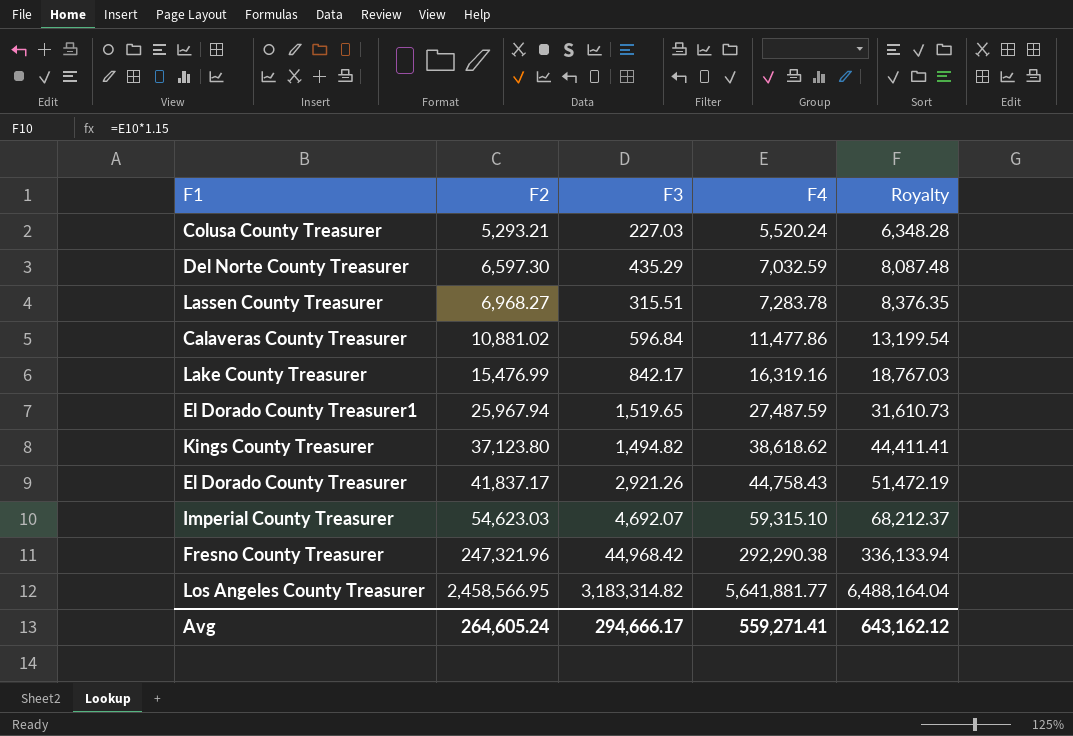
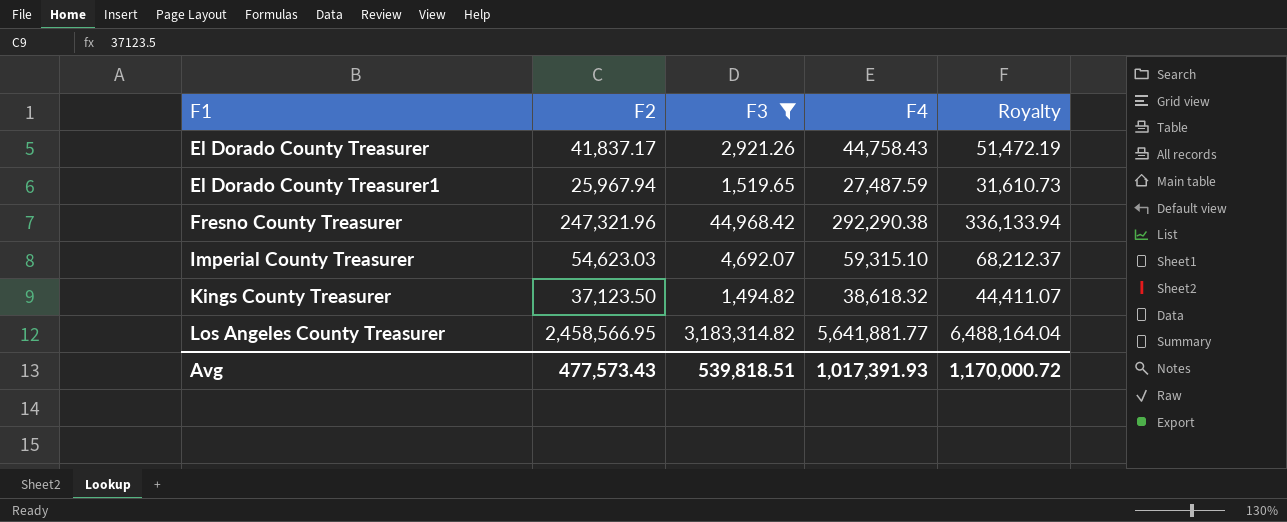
filter: none -> F3 >= 1,494.82
row order: F2 ascending -> F1 ascending
Kings County Treasurer | F2: 37,123.80 -> 37,123.50
Kings County Treasurer | F4: 38,618.62 -> 38,618.32
Kings County Treasurer | Royalty: 44,411.41 -> 44,411.07
Avg | F2: 264,605.24 -> 477,573.43
Avg | F3: 294,666.17 -> 539,818.51
Avg | F4: 559,271.41 -> 1,017,391.93
Avg | Royalty: 643,162.12 -> 1,170,000.72

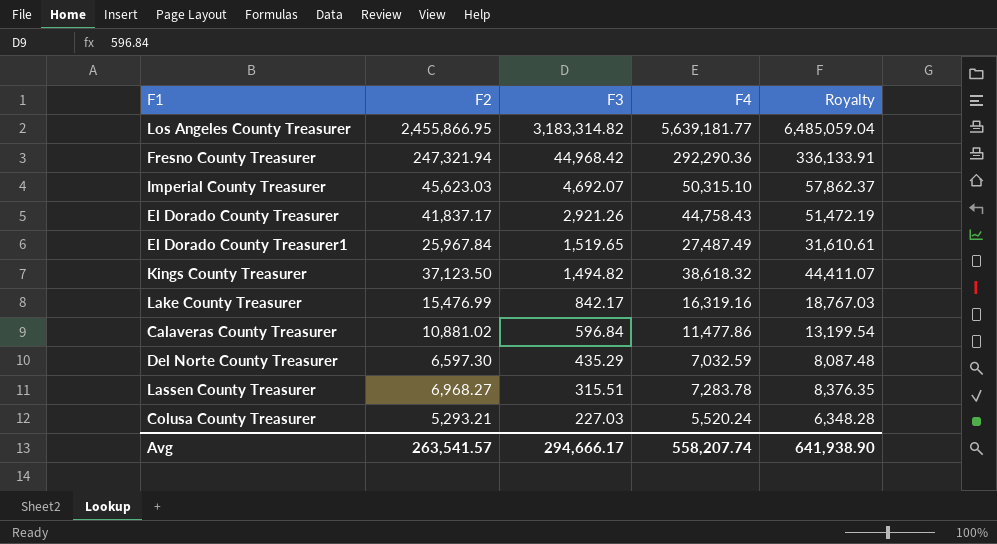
filter: F3 >= 1,494.82 -> none
row order: F1 ascending -> F3 descending
Los Angeles County Treasurer | F2: 2,458,566.95 -> 2,455,866.95
Los Angeles County Treasurer | F4: 5,641,881.77 -> 5,639,181.77
Los Angeles County Treasurer | Royalty: 6,488,164.04 -> 6,485,059.04
Fresno County Treasurer | F2: 247,321.96 -> 247,321.94
Fresno County Treasurer | F4: 292,290.38 -> 292,290.36
Fresno County Treasurer | Royalty: 336,133.94 -> 336,133.91
Imperial County Treasurer | F2: 54,623.03 -> 45,623.03
Imperial County Treasurer | F4: 59,315.10 -> 50,315.10
Imperial County Treasurer | Royalty: 68,212.37 -> 57,862.37
El Dorado County Treasurer1 | F2: 25,967.94 -> 25,967.84
El Dorado County Treasurer1 | F4: 27,487.59 -> 27,487.49
El Dorado County Treasurer1 | Royalty: 31,610.73 -> 31,610.61
Avg | F2: 477,573.43 -> 263,541.57
Avg | F3: 539,818.51 -> 294,666.17
Avg | F4: 1,017,391.93 -> 558,207.74
Avg | Royalty: 1,170,000.72 -> 641,938.90

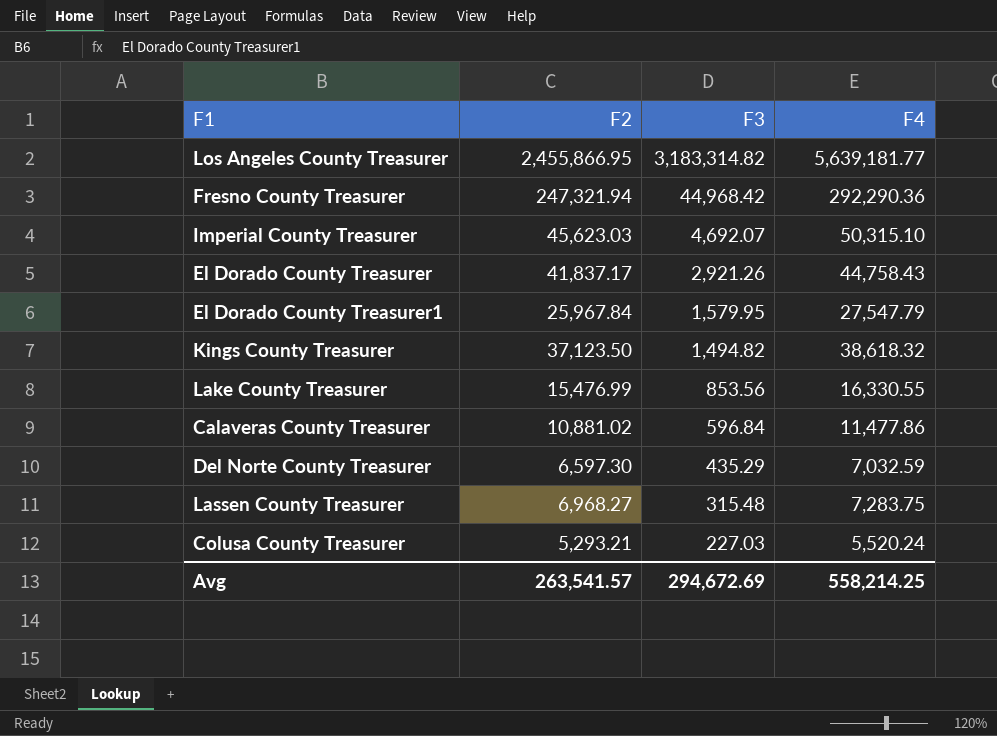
column Royalty | formula: [F4] * 1.15 -> none
El Dorado County Treasurer1 | F3: 1,519.65 -> 1,579.95
El Dorado County Treasurer1 | F4: 27,487.49 -> 27,547.79
Lake County Treasurer | F3: 842.17 -> 853.56
Lake County Treasurer | F4: 16,319.16 -> 16,330.55
Lassen County Treasurer | F3: 315.51 -> 315.48
Lassen County Treasurer | F4: 7,283.78 -> 7,283.75
Avg | F3: 294,666.17 -> 294,672.69
Avg | F4: 558,207.74 -> 558,214.25

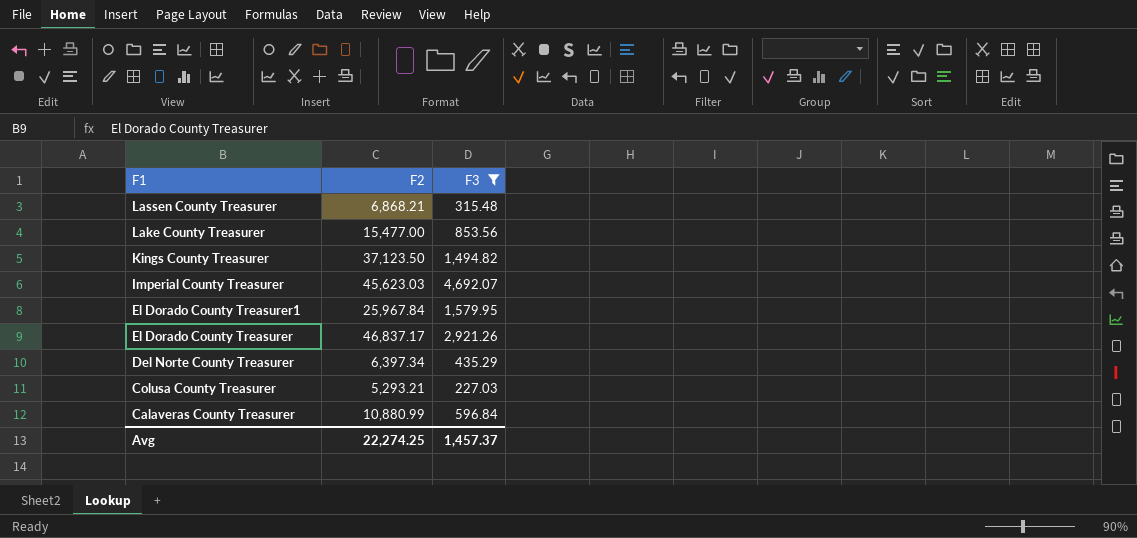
filter: none -> F3 <= 4,692.07
row order: F3 descending -> F1 descending
column F4 | formula: [F2] + [F3] -> none
Lassen County Treasurer | F2: 6,968.27 -> 6,868.21
Lake County Treasurer | F2: 15,476.99 -> 15,477.00
El Dorado County Treasurer | F2: 41,837.17 -> 46,837.17
Del Norte County Treasurer | F2: 6,597.30 -> 6,397.34
Calaveras County Treasurer | F2: 10,881.02 -> 10,880.99
Avg | F2: 263,541.57 -> 22,274.25
Avg | F3: 294,672.69 -> 1,457.37

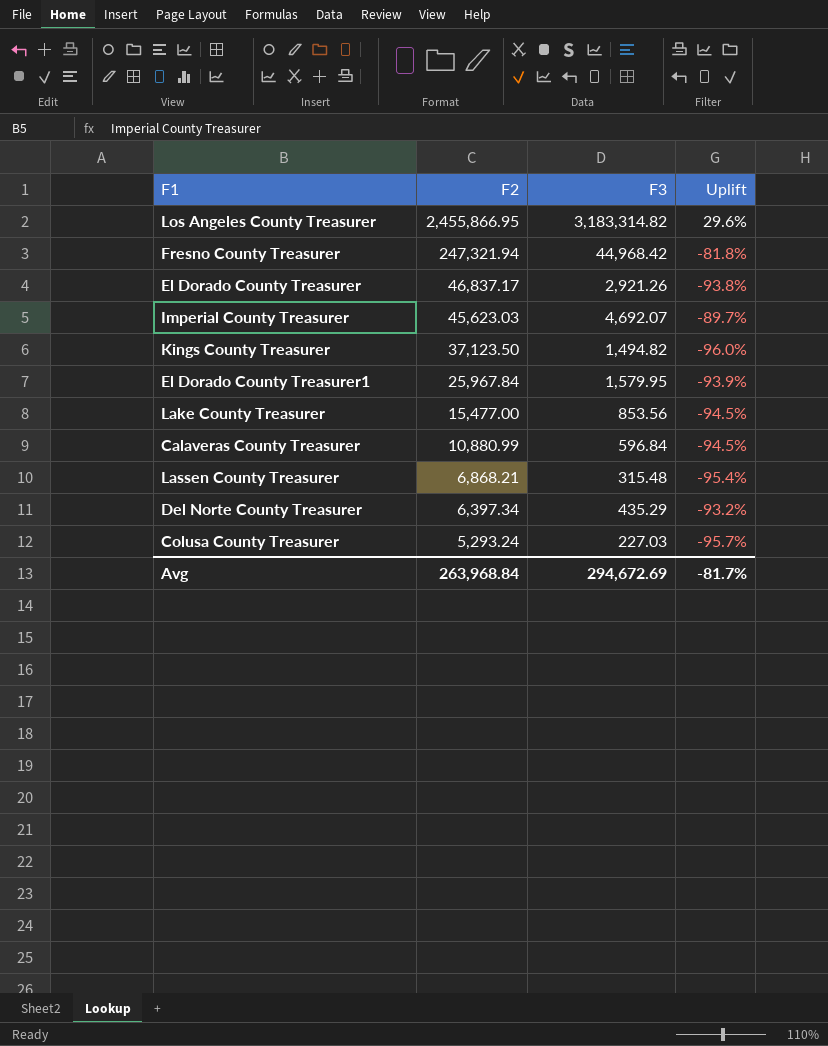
filter: F3 <= 4,692.07 -> none
row order: F1 descending -> F2 descending
column Uplift | formula: none -> ([F3] - [F2]) / [F2]
Colusa County Treasurer | F2: 5,293.21 -> 5,293.24
Avg | F2: 22,274.25 -> 263,968.84
Avg | F3: 1,457.37 -> 294,672.69

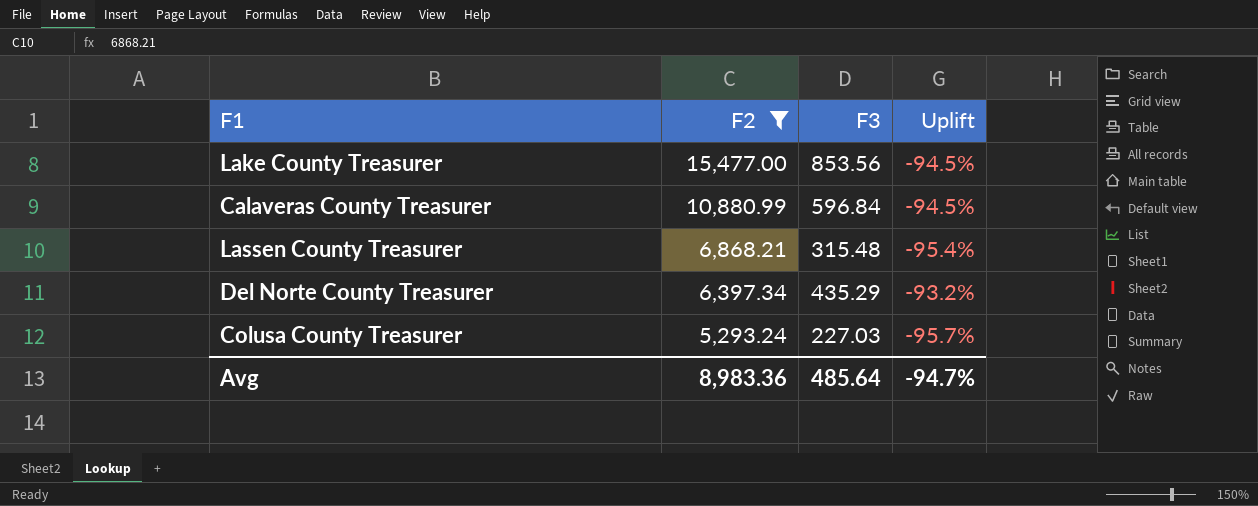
filter: none -> F2 <= 15,477.00
Avg | F2: 263,968.84 -> 8,983.36
Avg | F3: 294,672.69 -> 485.64
Avg | Uplift: -81.7% -> -94.7%

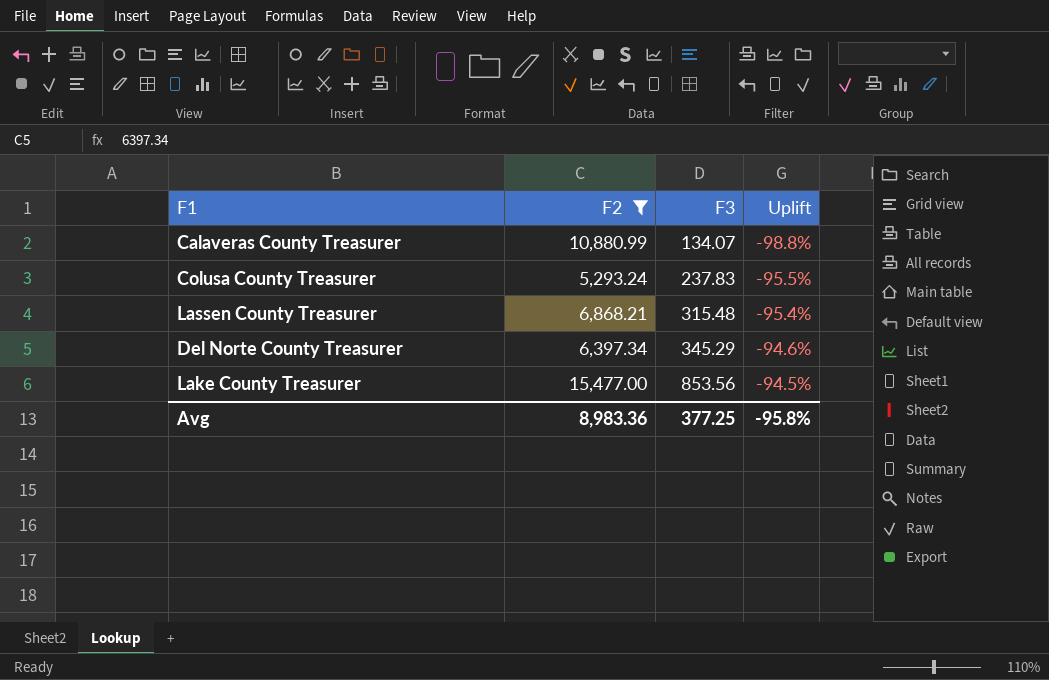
row order: F2 descending -> F3 ascending
Calaveras County Treasurer | F3: 596.84 -> 134.07
Calaveras County Treasurer | Uplift: -94.5% -> -98.8%
Colusa County Treasurer | F3: 227.03 -> 237.83
Colusa County Treasurer | Uplift: -95.7% -> -95.5%
Del Norte County Treasurer | F3: 435.29 -> 345.29
Del Norte County Treasurer | Uplift: -93.2% -> -94.6%
Avg | F3: 485.64 -> 377.25
Avg | Uplift: -94.7% -> -95.8%

